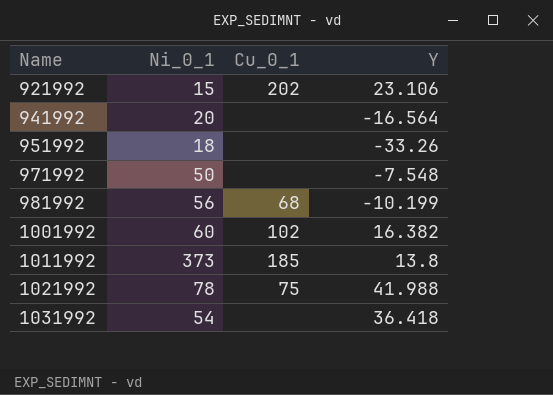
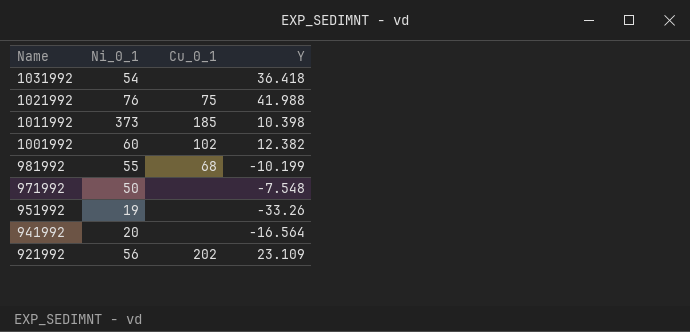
row order: Name ascending -> Name descending
1021992 | Ni_0_1: 78 -> 76
1011992 | Y: 13.8 -> 10.398
1001992 | Y: 16.382 -> 12.382
981992 | Ni_0_1: 56 -> 55
951992 | Ni_0_1: 18 -> 19
921992 | Ni_0_1: 15 -> 56
921992 | Y: 23.106 -> 23.109

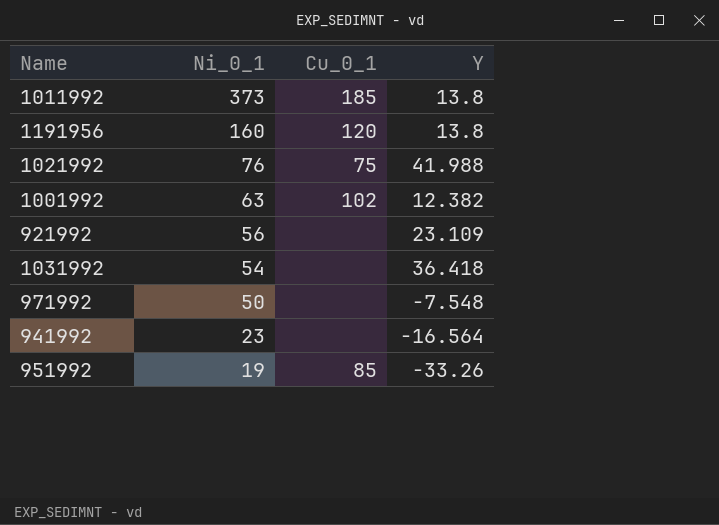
row order: Name descending -> Ni_0_1 descending
row 981992: 55 | 68 | -10.199 -> none
1011992 | Y: 10.398 -> 13.8
row 1191956: none -> 160 | 120 | 13.8
1001992 | Ni_0_1: 60 -> 63
921992 | Cu_0_1: 202 -> none
941992 | Ni_0_1: 20 -> 23
951992 | Cu_0_1: none -> 85

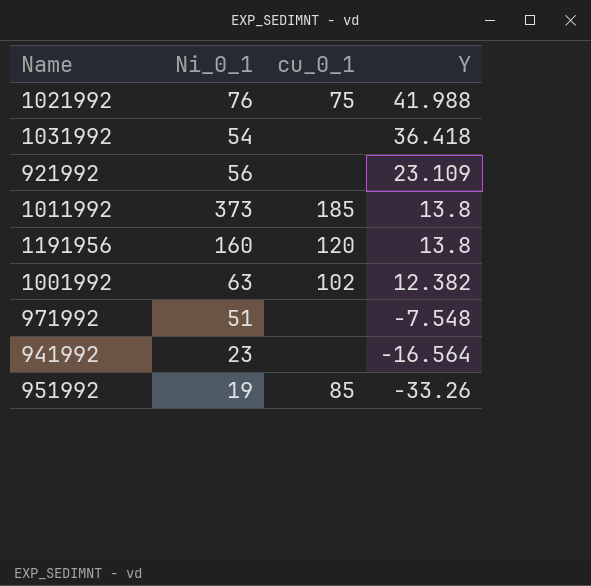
row order: Ni_0_1 descending -> Y descending
column name: Cu_0_1 -> cu_0_1
971992 | Ni_0_1: 50 -> 51

